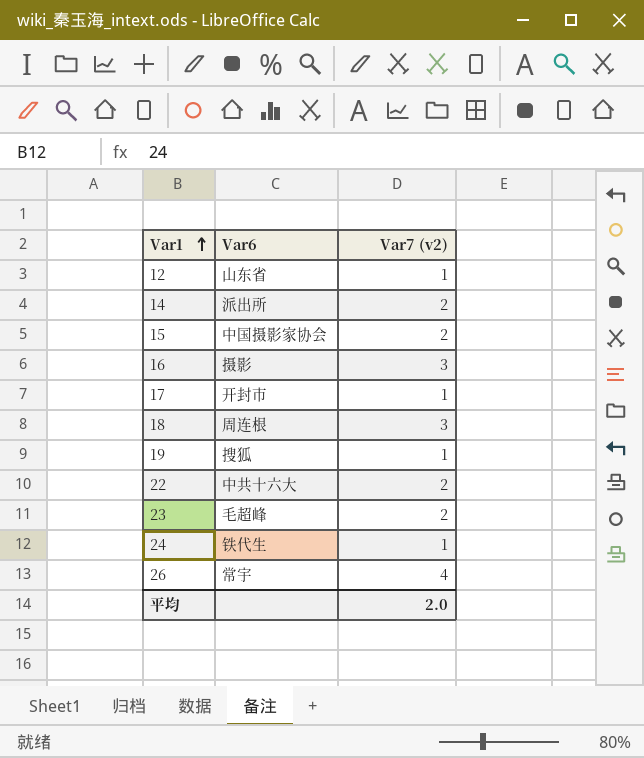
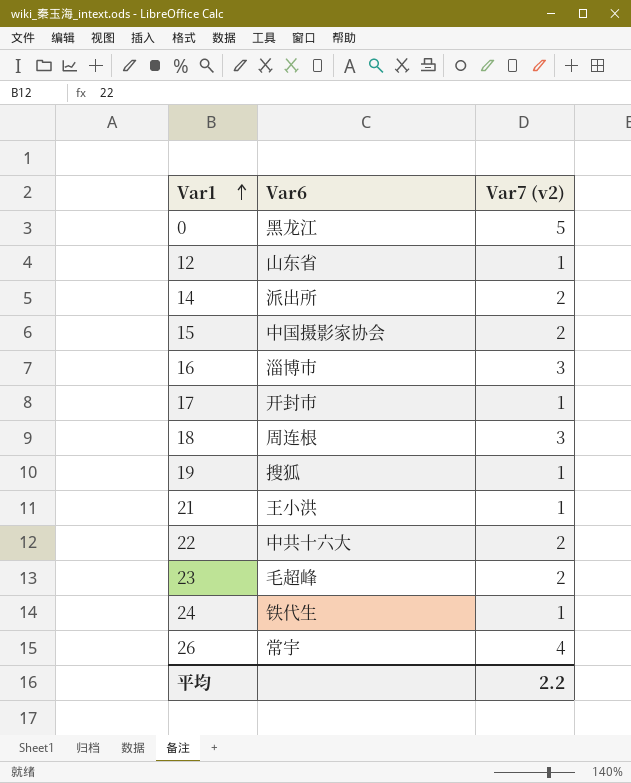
row 0: none -> 黑龙江 | 5
16 | Var6: 摄影 -> 淄博市
row 21: none -> 王小洪 | 1
平均 | Var7 (v2): 2.0 -> 2.2

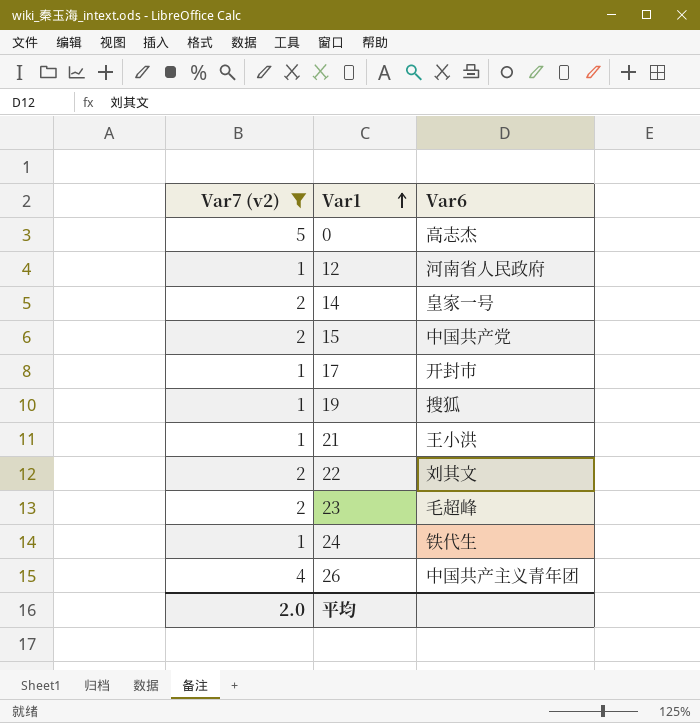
filter: none -> Var7 (v2) != 3
column Var7 (v2) | position: 3 -> 1
0 | Var6: 黑龙江 -> 高志杰
12 | Var6: 山东省 -> 河南省人民政府
14 | Var6: 派出所 -> 皇家一号
15 | Var6: 中国摄影家协会 -> 中国共产党
22 | Var6: 中共十六大 -> 刘其文
26 | Var6: 常宇 -> 中国共产主义青年团
平均 | Var7 (v2): 2.2 -> 2.0

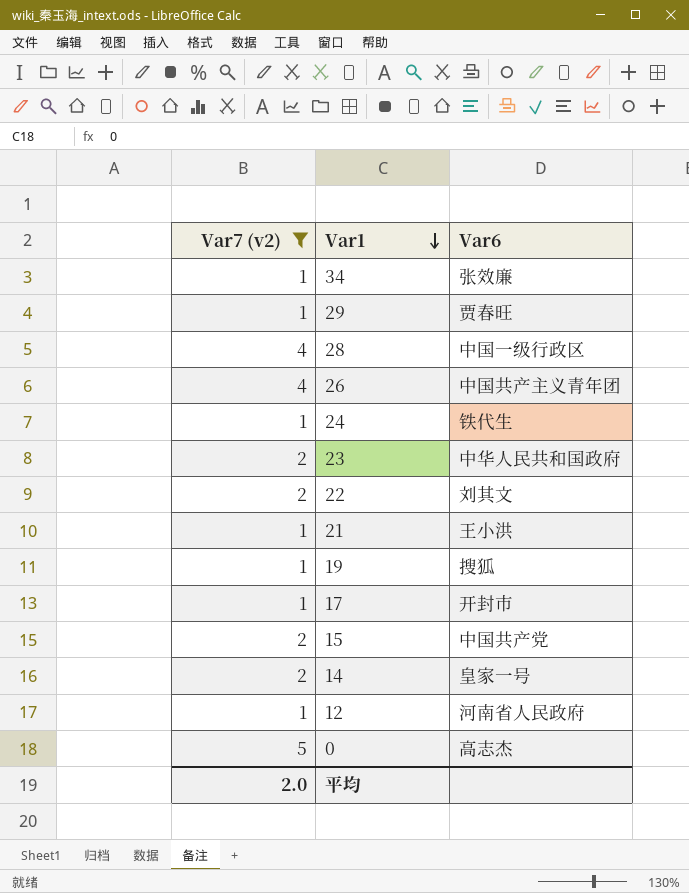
row order: Var1 ascending -> Var1 descending
row 34: none -> 1 | 张效廉
row 29: none -> 1 | 贾春旺
row 28: none -> 4 | 中国一级行政区
23 | Var6: 毛超峰 -> 中华人民共和国政府

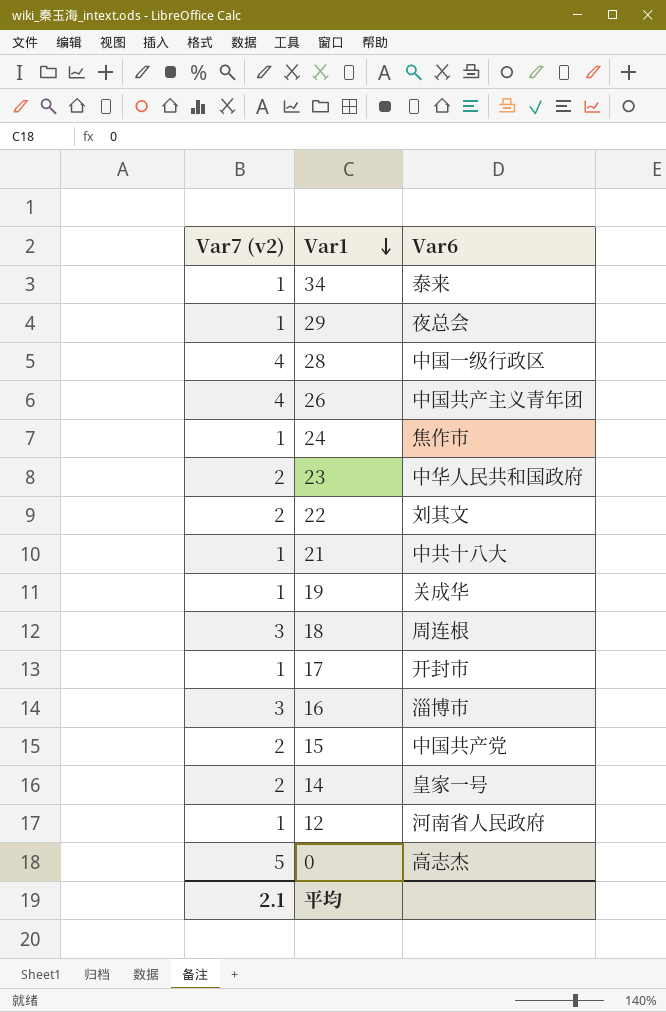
filter: Var7 (v2) != 3 -> none
34 | Var6: 张效廉 -> 泰来
29 | Var6: 贾春旺 -> 夜总会
24 | Var6: 铁代生 -> 焦作市
21 | Var6: 王小洪 -> 中共十八大
19 | Var6: 搜狐 -> 关成华
平均 | Var7 (v2): 2.0 -> 2.1

